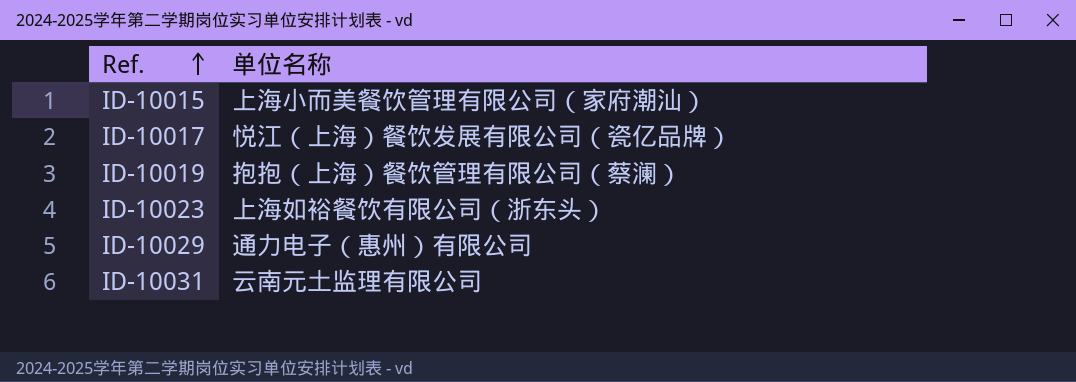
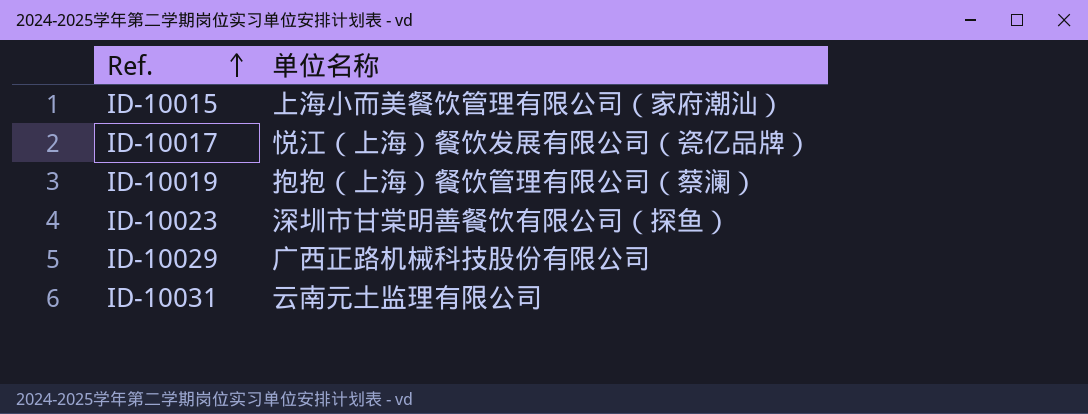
ID-10023 | 单位名称: 上海如裕餐饮有限公司（浙东头） -> 深圳市甘棠明善餐饮有限公司（探鱼）
ID-10029 | 单位名称: 通力电子（惠州）有限公司 -> 广西正路机械科技股份有限公司

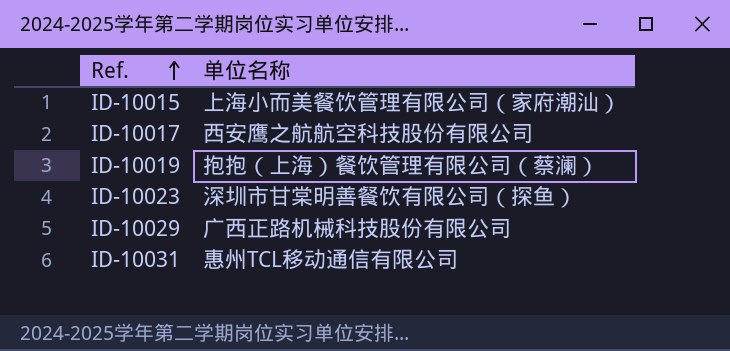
ID-10017 | 单位名称: 悦江（上海）餐饮发展有限公司（瓷亿品牌） -> 西安鹰之航航空科技股份有限公司
ID-10031 | 单位名称: 云南元土监理有限公司 -> 惠州TCL移动通信有限公司

